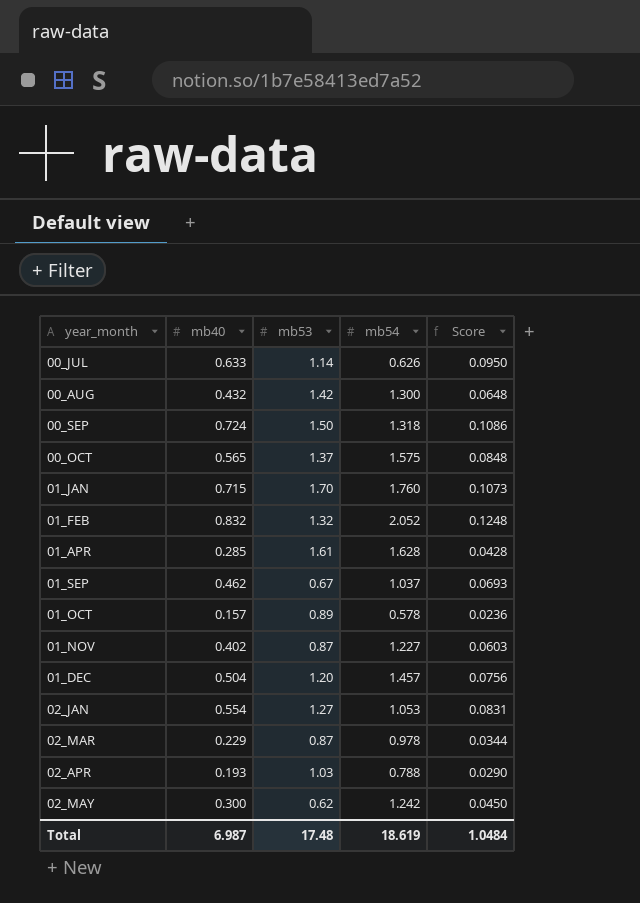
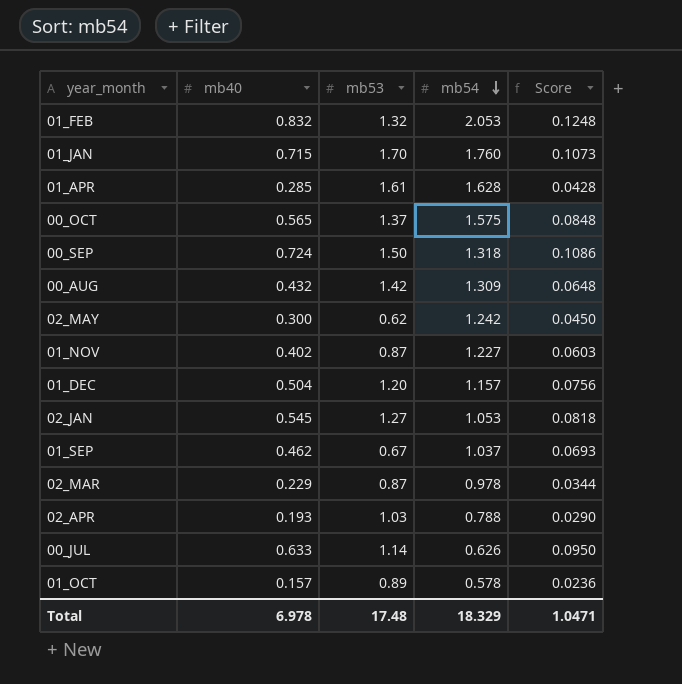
row order: none -> mb54 descending
01_FEB | mb54: 2.052 -> 2.053
00_AUG | mb54: 1.300 -> 1.309
01_DEC | mb54: 1.457 -> 1.157
02_JAN | mb40: 0.554 -> 0.545
02_JAN | Score: 0.0831 -> 0.0818
Total | mb40: 6.987 -> 6.978
Total | mb54: 18.619 -> 18.329
Total | Score: 1.0484 -> 1.0471

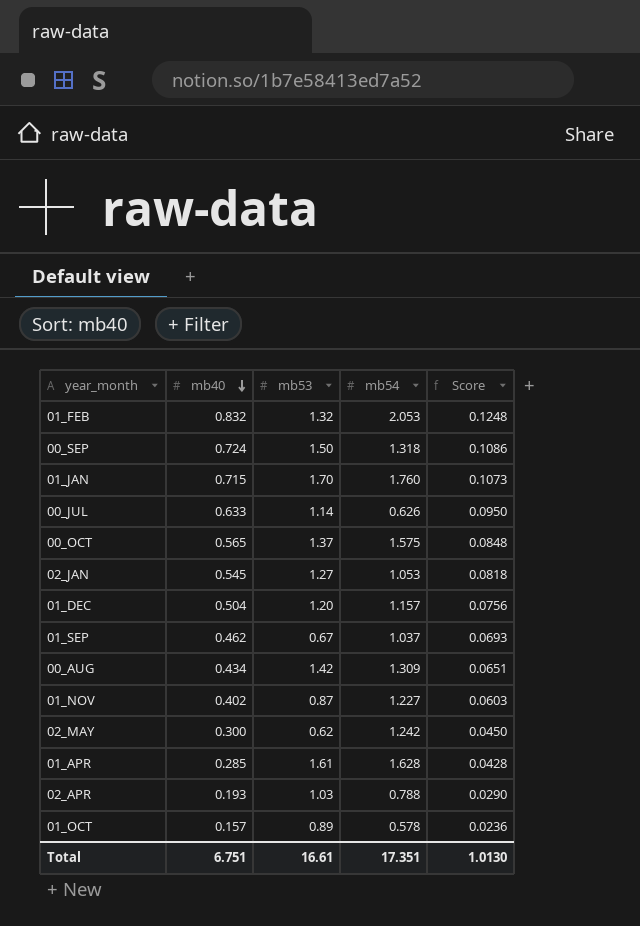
row order: mb54 descending -> mb40 descending
row 02_MAR: 0.229 | 0.87 | 0.978 | 0.0344 -> none
00_AUG | mb40: 0.432 -> 0.434
00_AUG | Score: 0.0648 -> 0.0651
Total | mb40: 6.978 -> 6.751
Total | mb53: 17.48 -> 16.61
Total | mb54: 18.329 -> 17.351
Total | Score: 1.0471 -> 1.0130

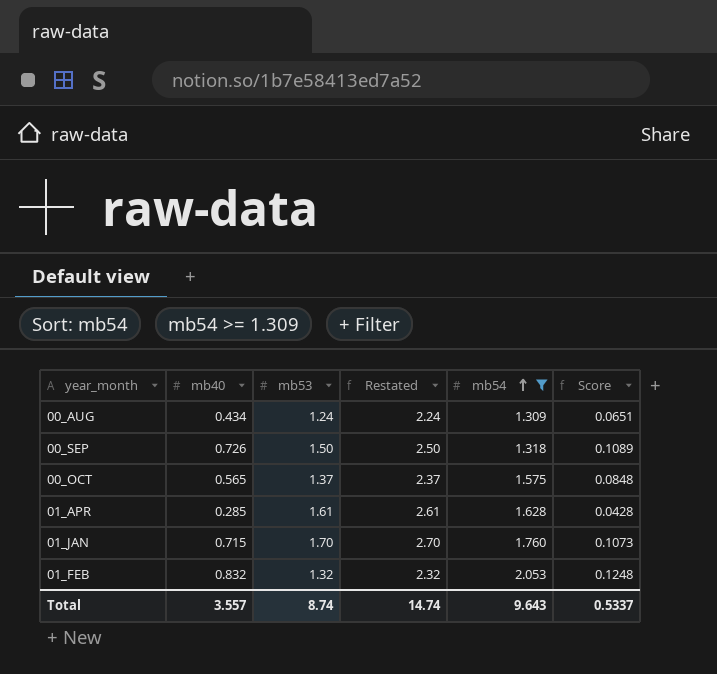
filter: none -> mb54 >= 1.309
row order: mb40 descending -> mb54 ascending
column Restated | formula: none -> [mb53] + 1
00_AUG | mb53: 1.42 -> 1.24
00_SEP | mb40: 0.724 -> 0.726
00_SEP | Score: 0.1086 -> 0.1089
Total | mb40: 6.751 -> 3.557
Total | mb53: 16.61 -> 8.74
Total | mb54: 17.351 -> 9.643
Total | Score: 1.0130 -> 0.5337

